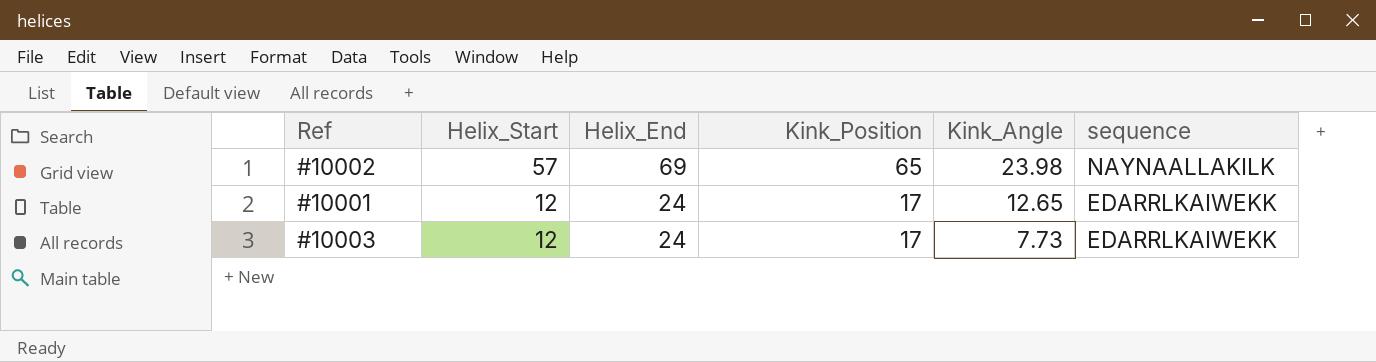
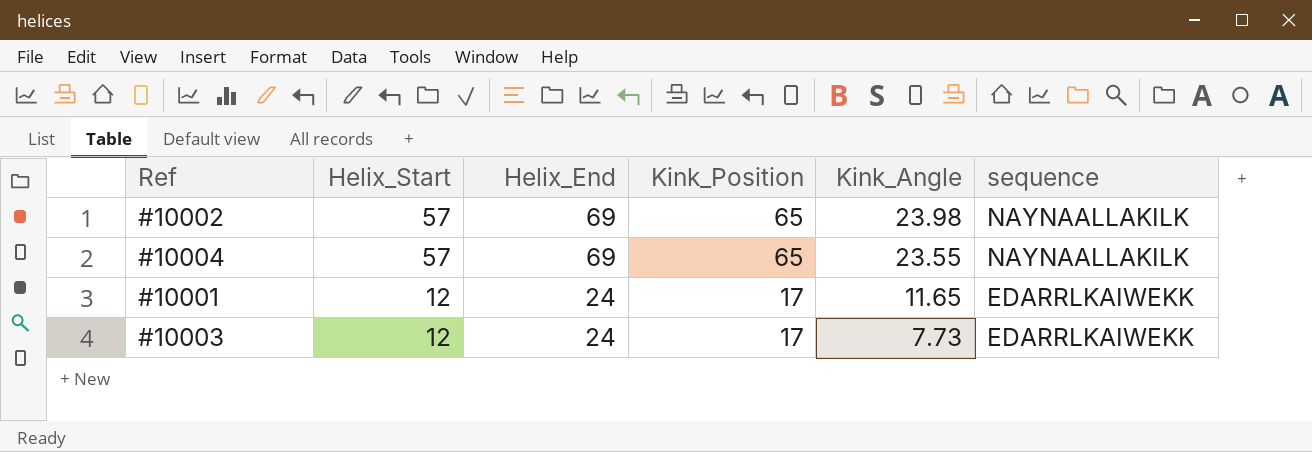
row #10004: none -> 57 | 69 | 65 | 23.55 | NAYNAALLAKILK
#10001 | Kink_Angle: 12.65 -> 11.65

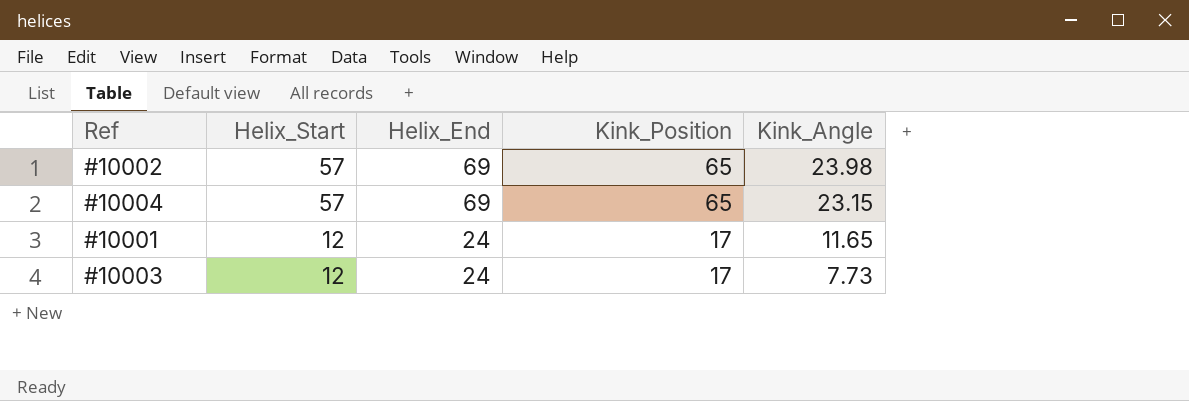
column sequence | position: 6 -> none
#10004 | Kink_Angle: 23.55 -> 23.15

